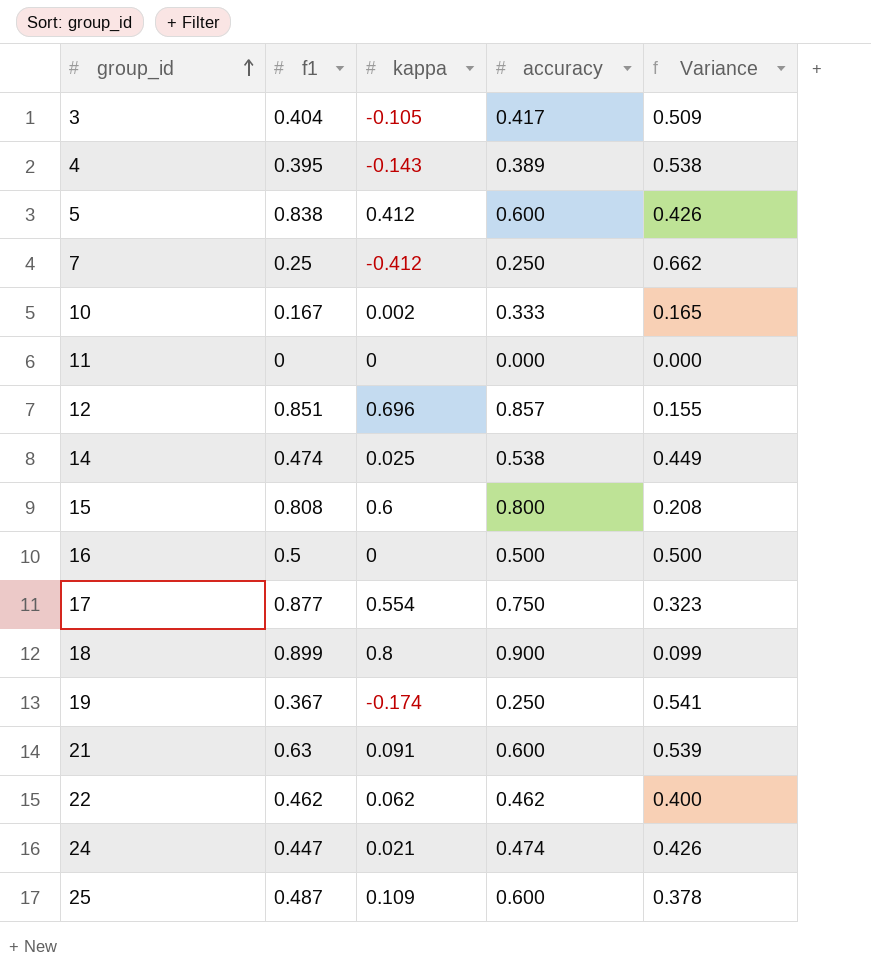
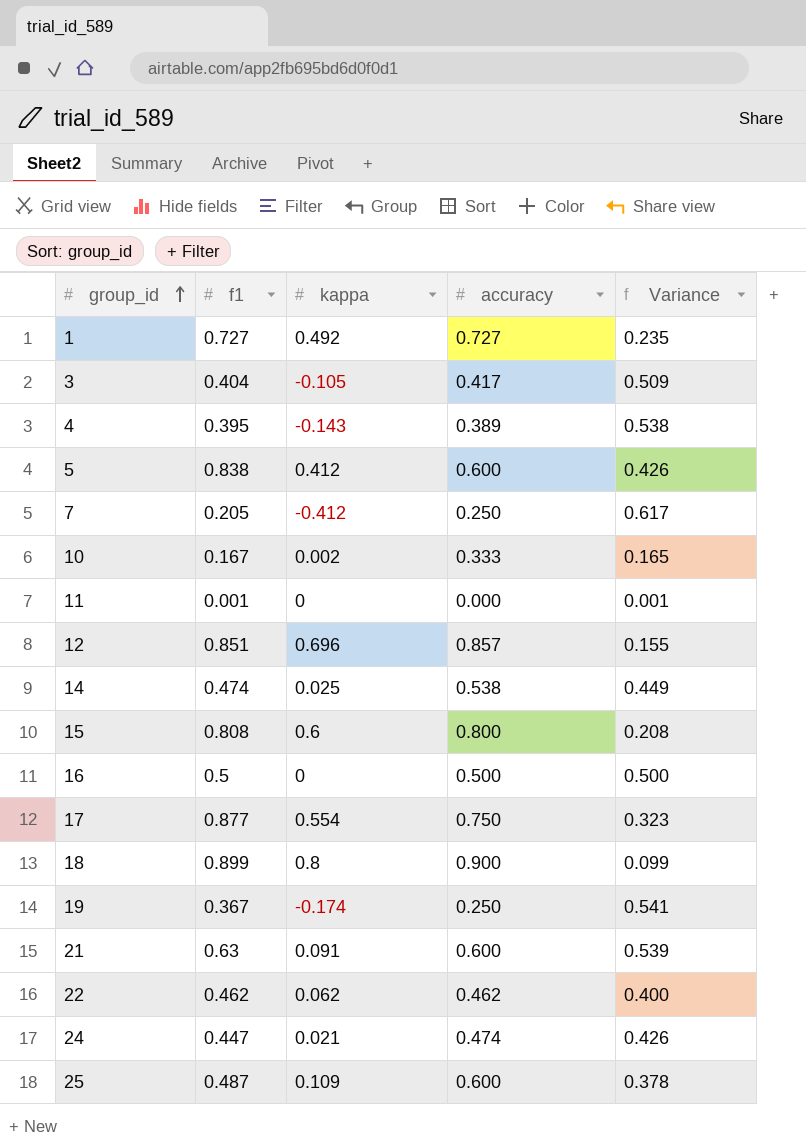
row 1: none -> 0.727 | 0.492 | 0.727 | 0.235
7 | f1: 0.25 -> 0.205
7 | Variance: 0.662 -> 0.617
11 | f1: 0 -> 0.001
11 | Variance: 0.000 -> 0.001

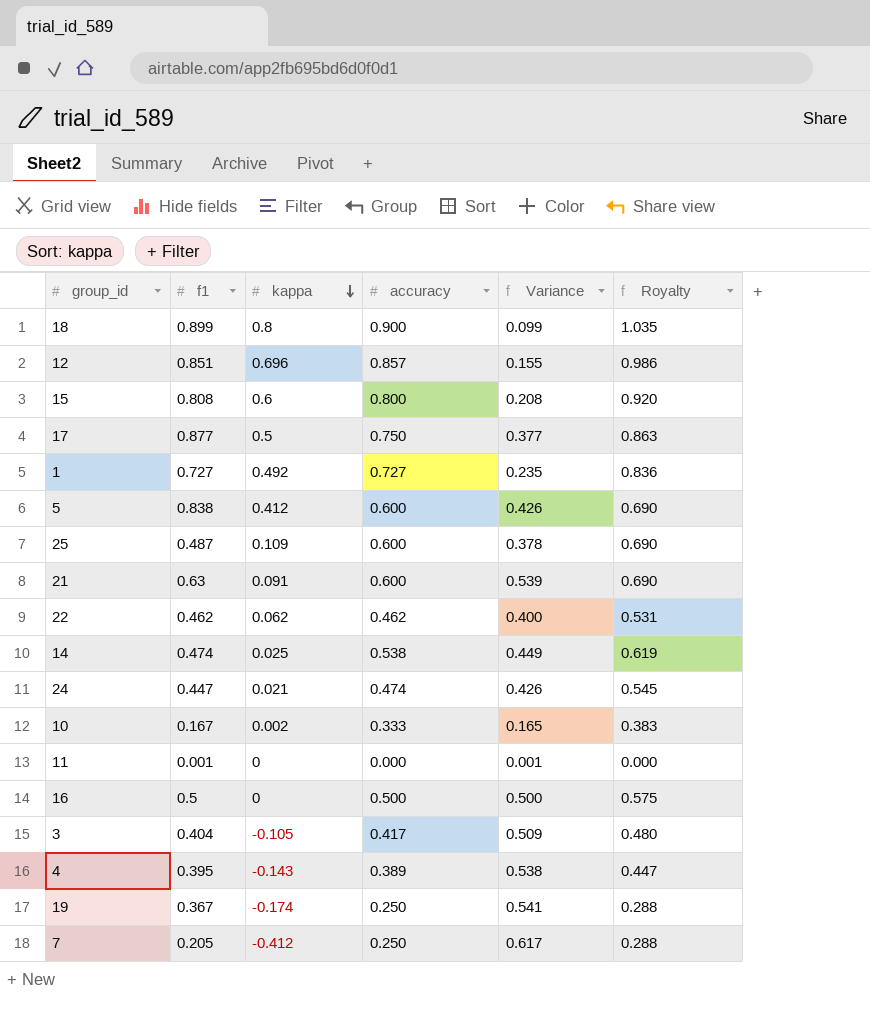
row order: group_id ascending -> kappa descending
column Royalty | formula: none -> [accuracy] * 1.15
17 | kappa: 0.554 -> 0.5
17 | Variance: 0.323 -> 0.377

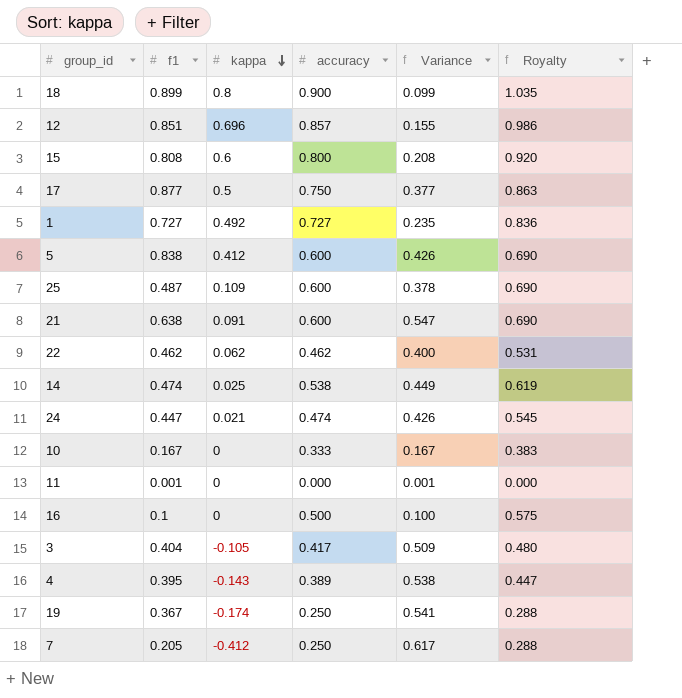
21 | f1: 0.63 -> 0.638
21 | Variance: 0.539 -> 0.547
10 | kappa: 0.002 -> 0
10 | Variance: 0.165 -> 0.167
16 | f1: 0.5 -> 0.1
16 | Variance: 0.500 -> 0.100

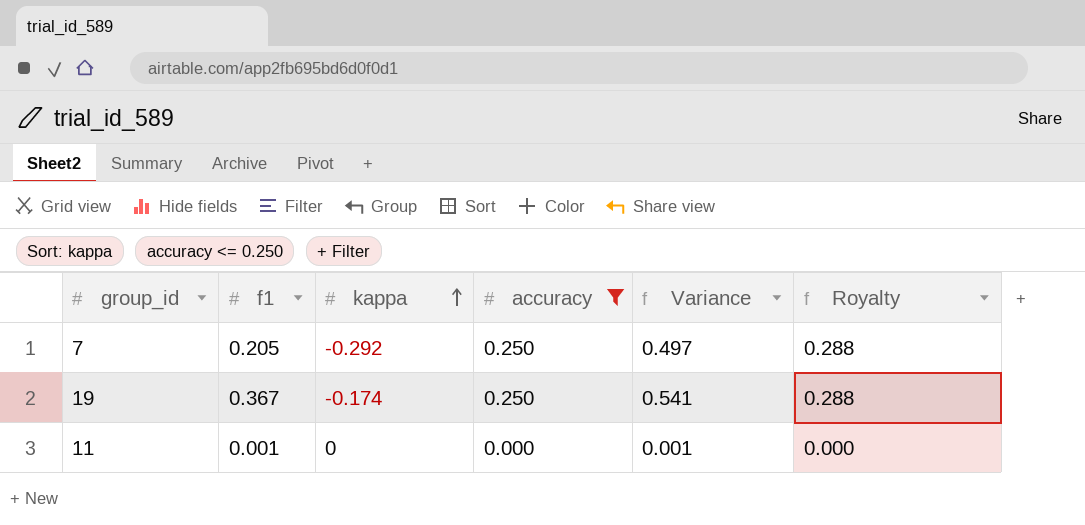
filter: none -> accuracy <= 0.250
row order: kappa descending -> kappa ascending
7 | kappa: -0.412 -> -0.292
7 | Variance: 0.617 -> 0.497

